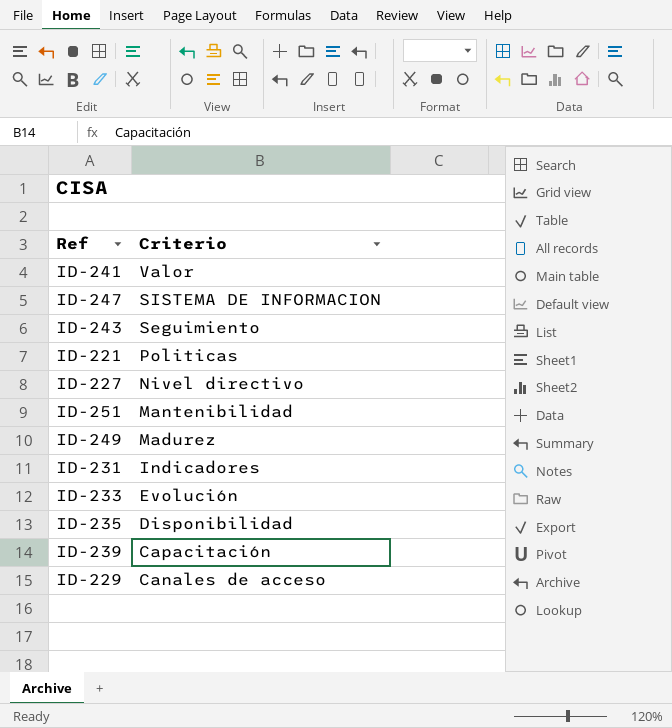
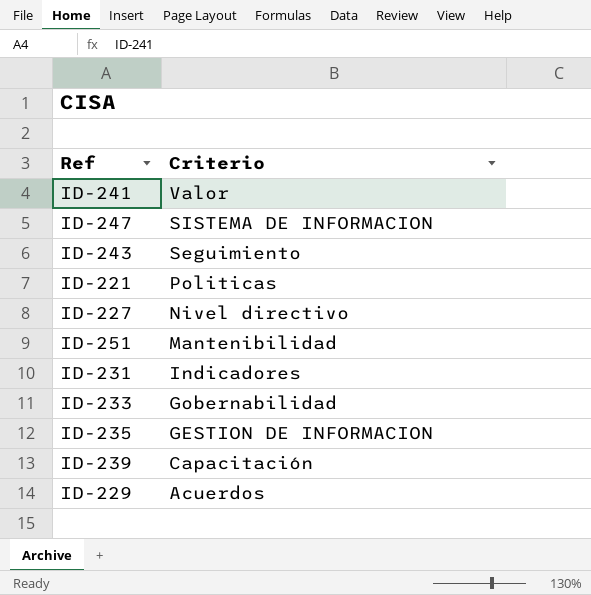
row ID-249: Madurez -> none
ID-233 | Criterio: Evolución -> Gobernabilidad
ID-235 | Criterio: Disponibilidad -> GESTION DE INFORMACION
ID-229 | Criterio: Canales de acceso -> Acuerdos

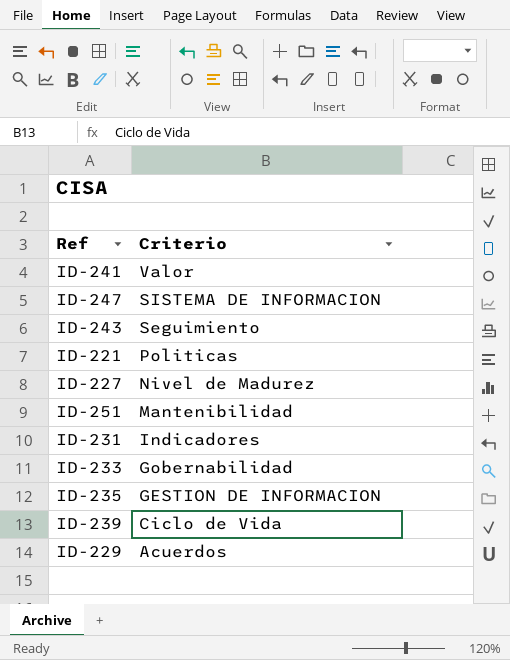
ID-227 | Criterio: Nivel directivo -> Nivel de Madurez
ID-239 | Criterio: Capacitación -> Ciclo de Vida

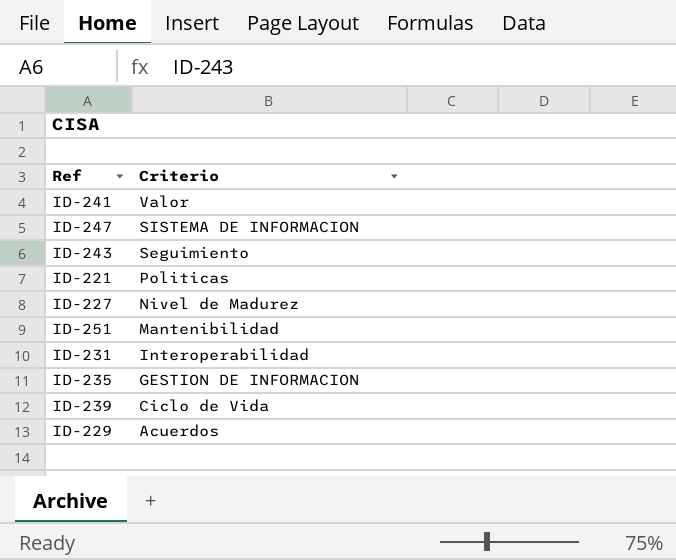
row ID-233: Gobernabilidad -> none
ID-231 | Criterio: Indicadores -> Interoperabilidad

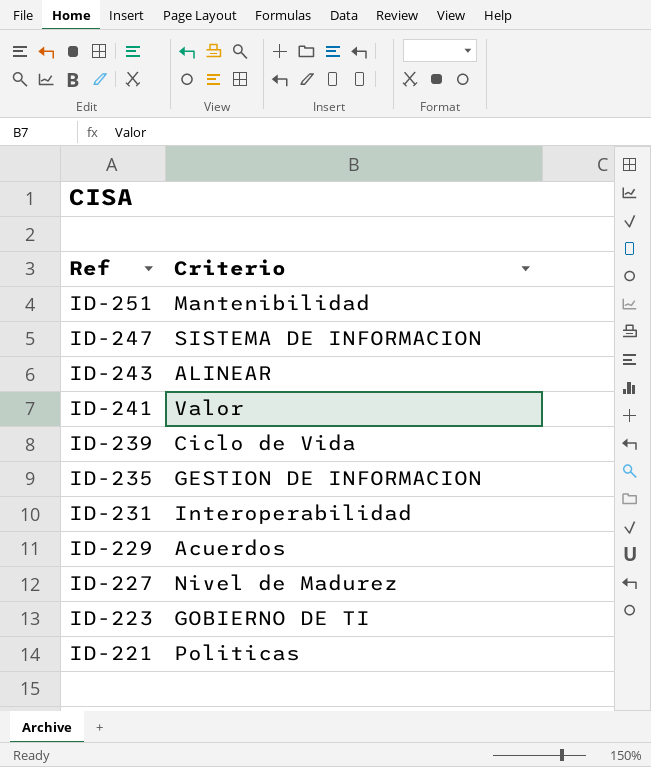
row order: Criterio descending -> Ref descending
ID-243 | Criterio: Seguimiento -> ALINEAR
row ID-223: none -> GOBIERNO DE TI

